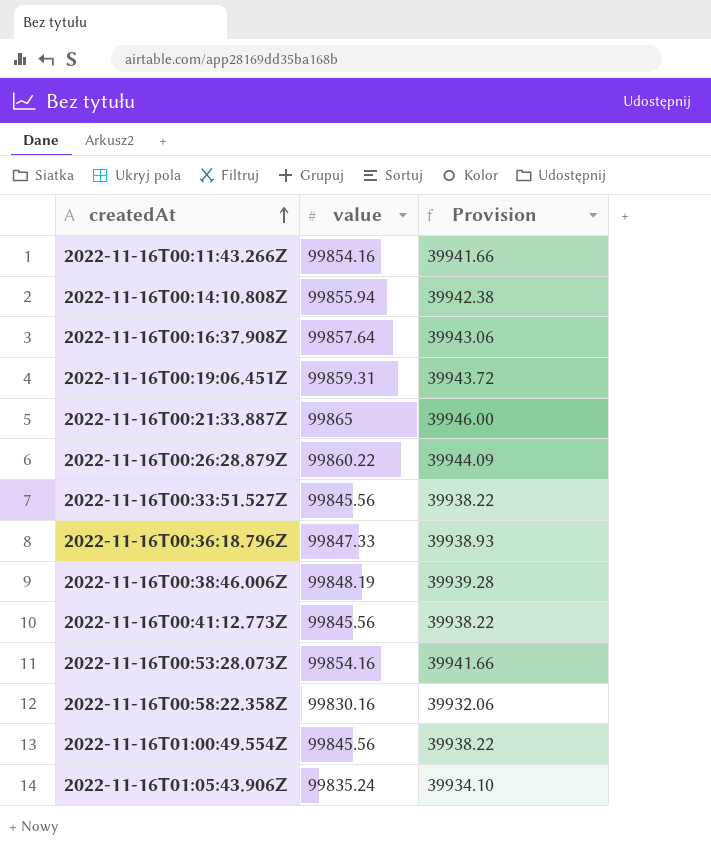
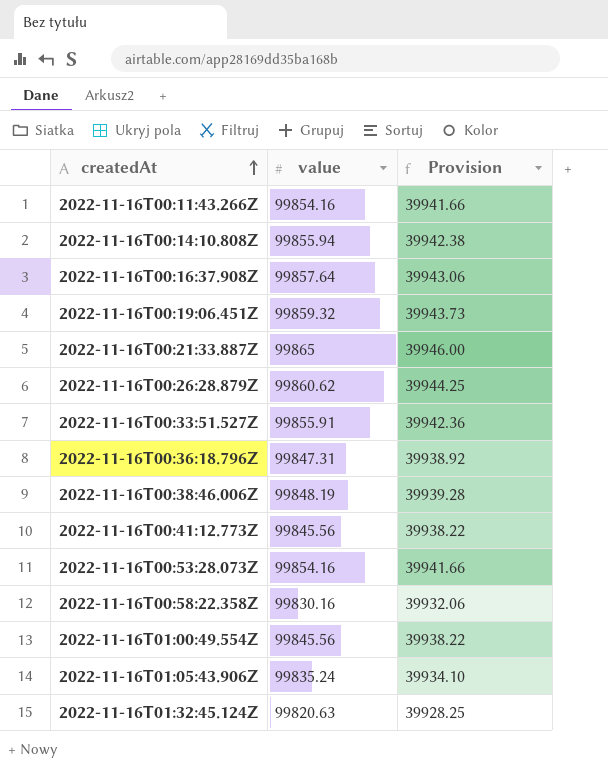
2022-11-16T00:19:06.451Z | value: 99859.31 -> 99859.32
2022-11-16T00:19:06.451Z | Provision: 39943.72 -> 39943.73
2022-11-16T00:26:28.879Z | value: 99860.22 -> 99860.62
2022-11-16T00:26:28.879Z | Provision: 39944.09 -> 39944.25
2022-11-16T00:33:51.527Z | value: 99845.56 -> 99855.91
2022-11-16T00:33:51.527Z | Provision: 39938.22 -> 39942.36
2022-11-16T00:36:18.796Z | value: 99847.33 -> 99847.31
2022-11-16T00:36:18.796Z | Provision: 39938.93 -> 39938.92
row 2022-11-16T01:32:45.124Z: none -> 99820.63 | 39928.25

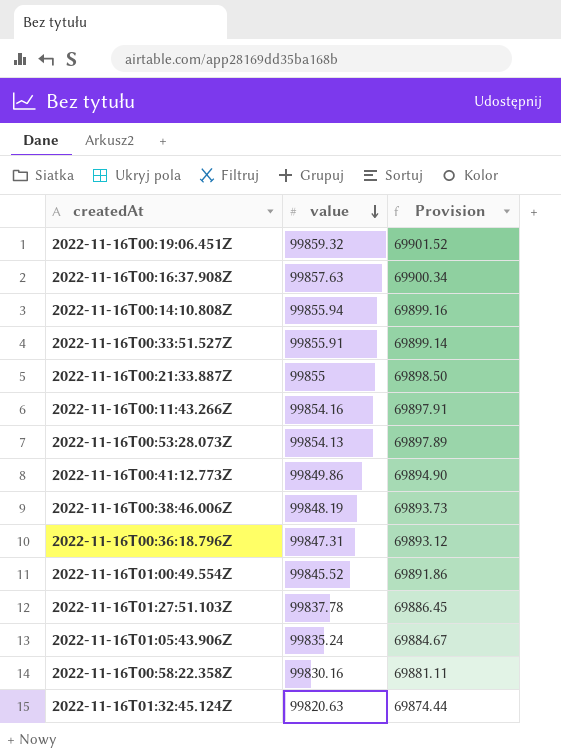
row order: createdAt ascending -> value descending
column Provision | formula: [value] * 0.4 -> [value] * 0.7
row 2022-11-16T00:26:28.879Z: 99860.62 | 39944.25 -> none
2022-11-16T00:16:37.908Z | value: 99857.64 -> 99857.63
2022-11-16T00:21:33.887Z | value: 99865 -> 99855
2022-11-16T00:53:28.073Z | value: 99854.16 -> 99854.13
2022-11-16T00:41:12.773Z | value: 99845.56 -> 99849.86
2022-11-16T01:00:49.554Z | value: 99845.56 -> 99845.52
row 2022-11-16T01:27:51.103Z: none -> 99837.78 | 69886.45

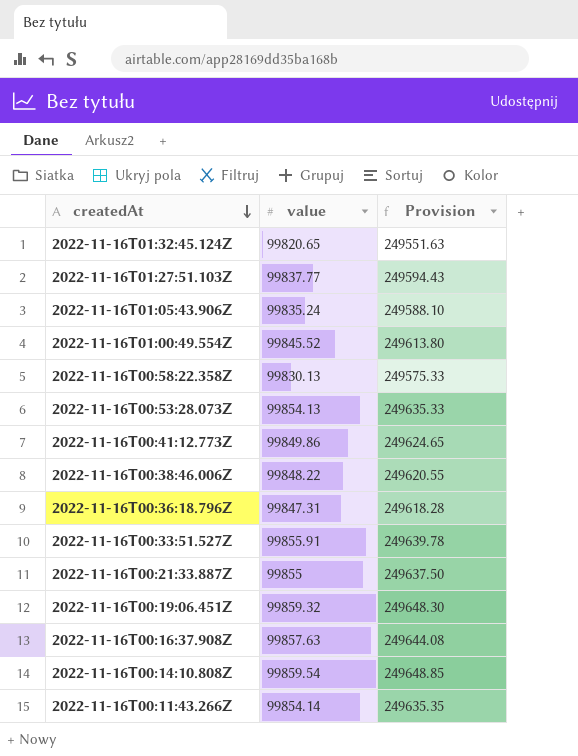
row order: value descending -> createdAt descending
column Provision | formula: [value] * 0.7 -> [value] * 2.5
2022-11-16T01:32:45.124Z | value: 99820.63 -> 99820.65
2022-11-16T01:27:51.103Z | value: 99837.78 -> 99837.77
2022-11-16T00:58:22.358Z | value: 99830.16 -> 99830.13
2022-11-16T00:38:46.006Z | value: 99848.19 -> 99848.22
2022-11-16T00:14:10.808Z | value: 99855.94 -> 99859.54
2022-11-16T00:11:43.266Z | value: 99854.16 -> 99854.14

